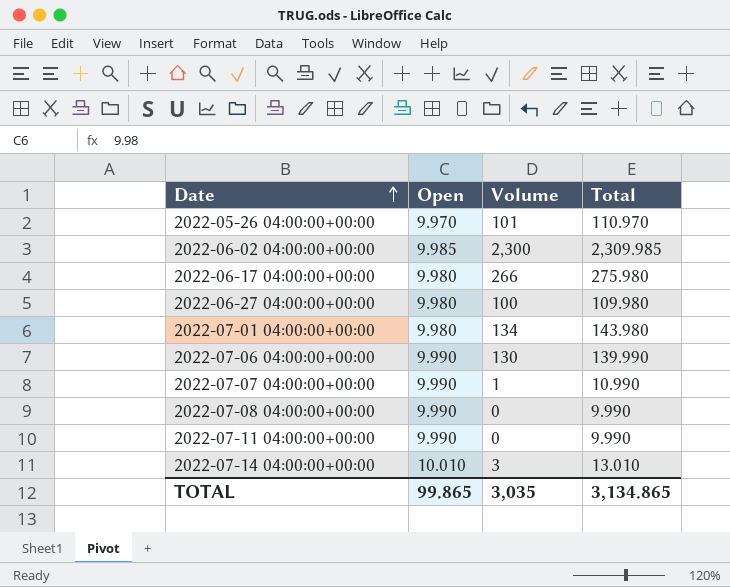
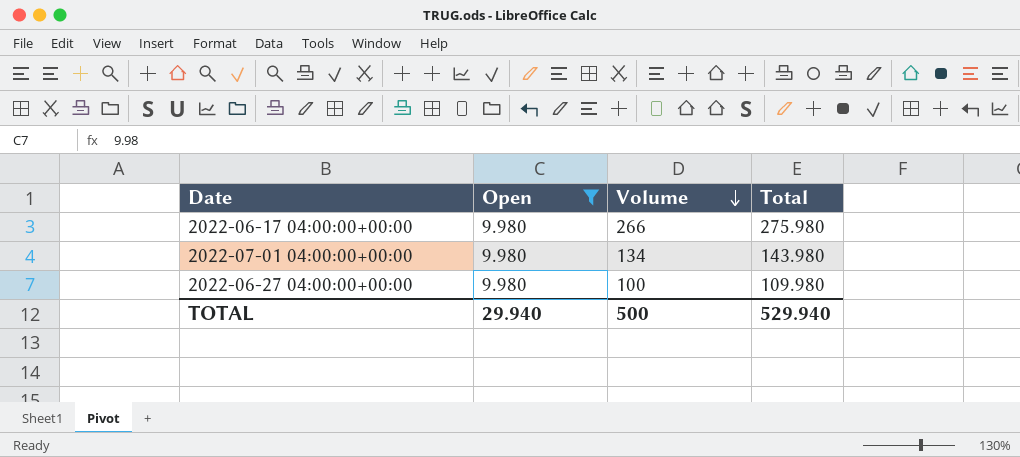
filter: none -> Open = 9.980
row order: Date ascending -> Volume descending
TOTAL | Open: 99.865 -> 29.940
TOTAL | Volume: 3,035 -> 500
TOTAL | Total: 3,134.865 -> 529.940

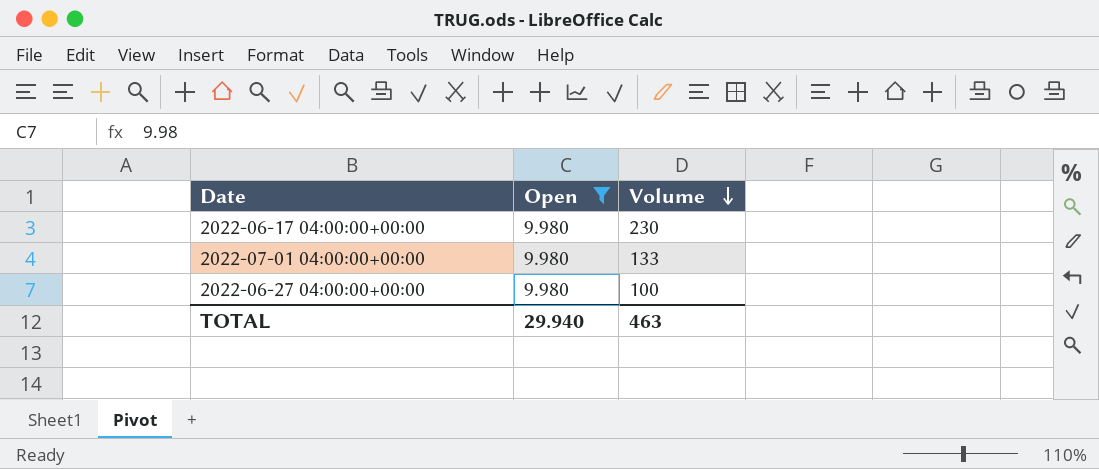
column Total | formula: [Open] + [Volume] -> none
2022-06-17 04:00:00+00:00 | Volume: 266 -> 230
2022-07-01 04:00:00+00:00 | Volume: 134 -> 133
TOTAL | Volume: 500 -> 463

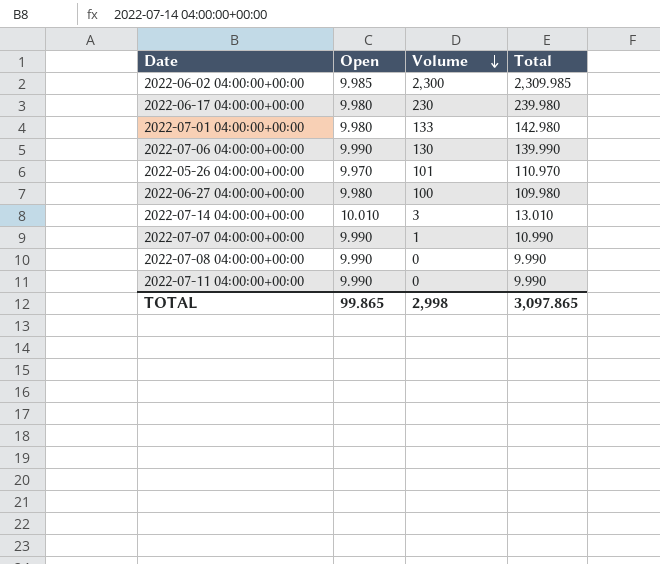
filter: Open = 9.980 -> none
column Total | formula: none -> [Open] + [Volume]
TOTAL | Open: 29.940 -> 99.865
TOTAL | Volume: 463 -> 2,998

